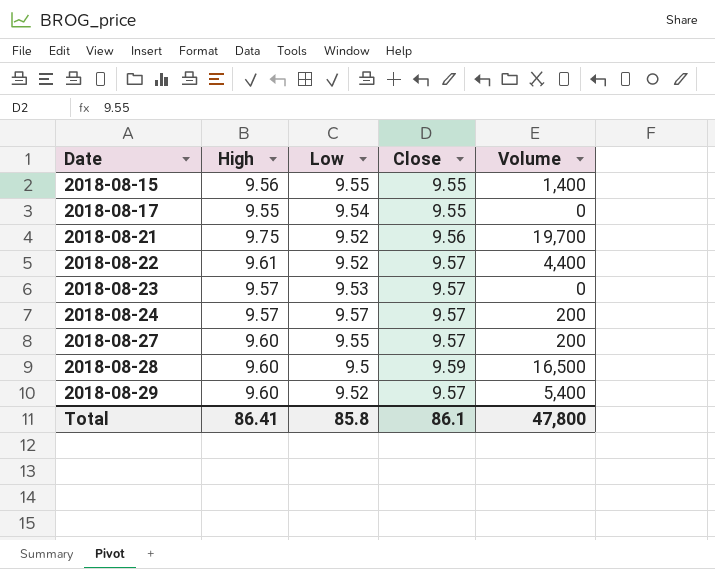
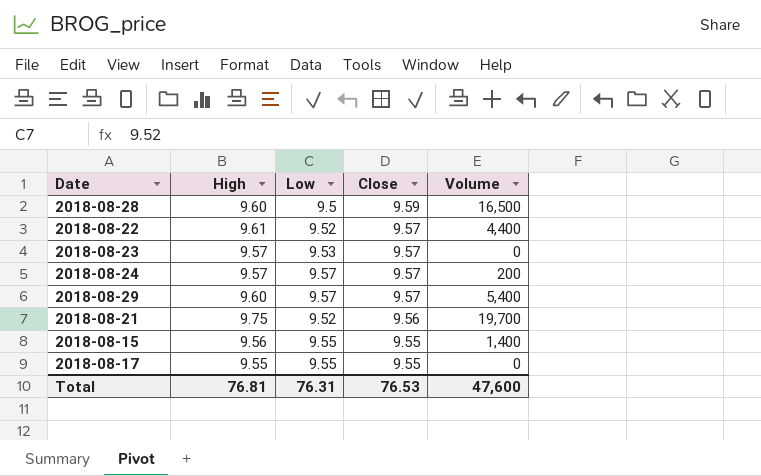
row order: Date ascending -> Close descending
row 2018-08-27: 9.60 | 9.55 | 9.57 | 200 -> none
2018-08-29 | Low: 9.52 -> 9.57
2018-08-17 | Low: 9.54 -> 9.55
Total | High: 86.41 -> 76.81
Total | Low: 85.8 -> 76.31
Total | Close: 86.1 -> 76.53
Total | Volume: 47,800 -> 47,600

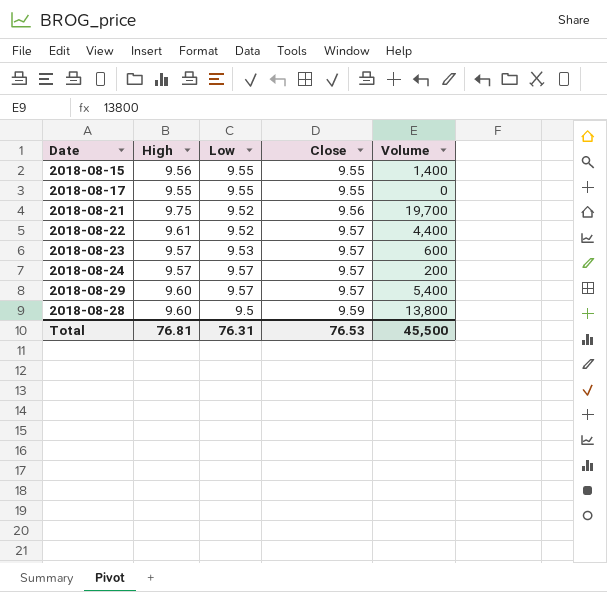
row order: Close descending -> Close ascending
2018-08-23 | Volume: 0 -> 600
2018-08-28 | Volume: 16,500 -> 13,800
Total | Volume: 47,600 -> 45,500

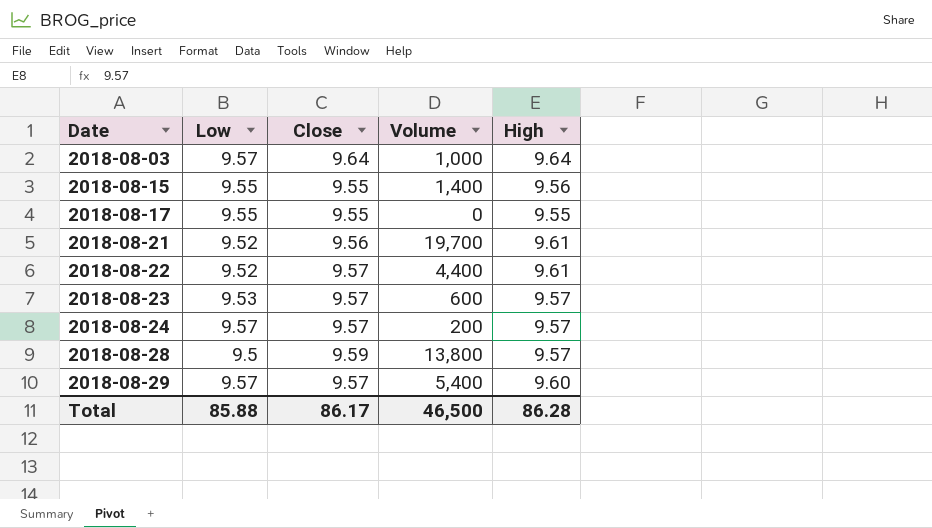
row order: Close ascending -> Date ascending
column High | position: 2 -> 5
row 2018-08-03: none -> 9.57 | 9.64 | 1,000 | 9.64
2018-08-21 | High: 9.75 -> 9.61
2018-08-28 | High: 9.60 -> 9.57
Total | Low: 76.31 -> 85.88
Total | Close: 76.53 -> 86.17
Total | Volume: 45,500 -> 46,500
Total | High: 76.81 -> 86.28

